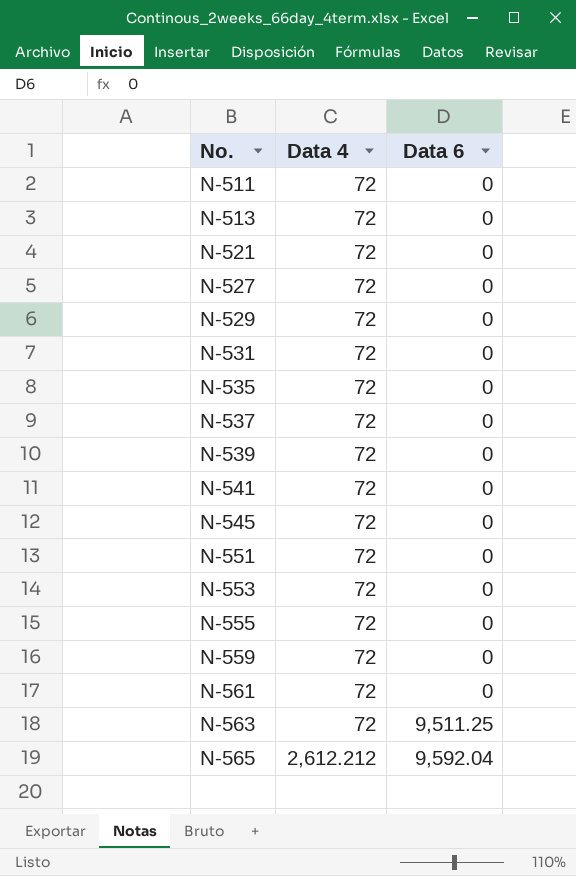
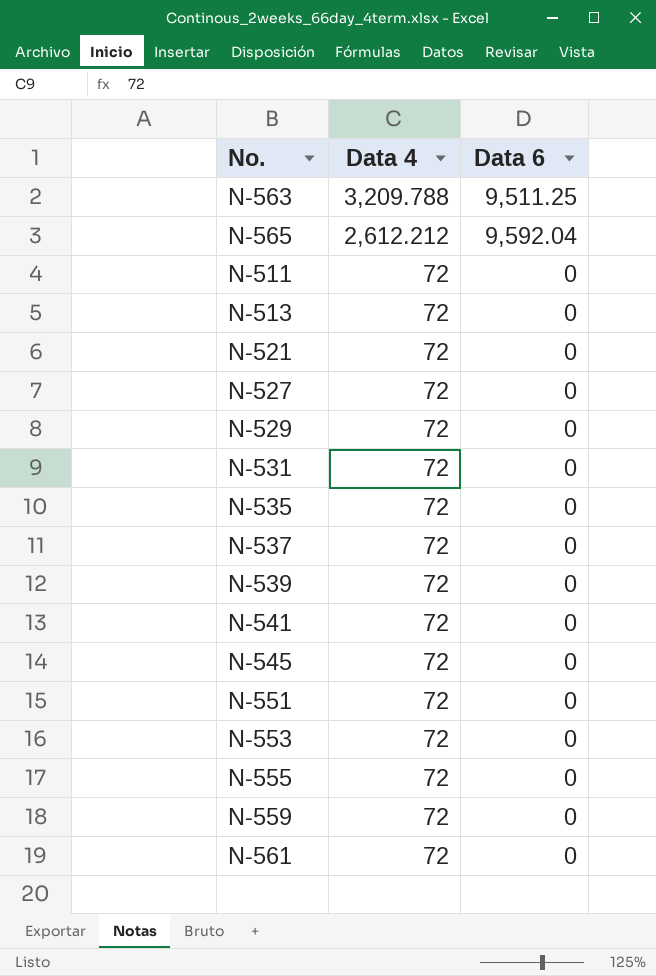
row order: No. ascending -> Data 4 descending
N-563 | Data 4: 72 -> 3,209.788

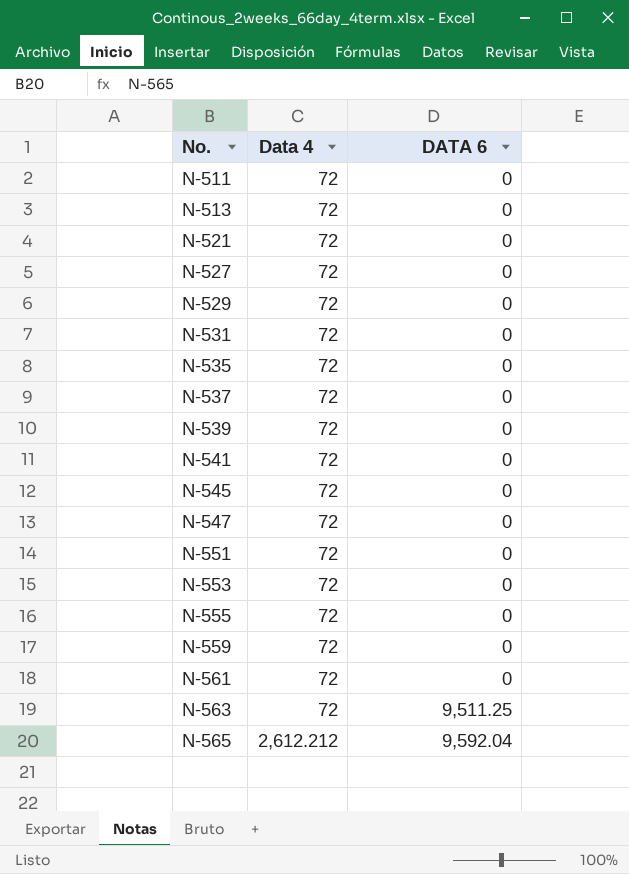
row order: Data 4 descending -> No. ascending
column name: Data 6 -> DATA 6
row N-547: none -> 72 | 0
N-563 | Data 4: 3,209.788 -> 72

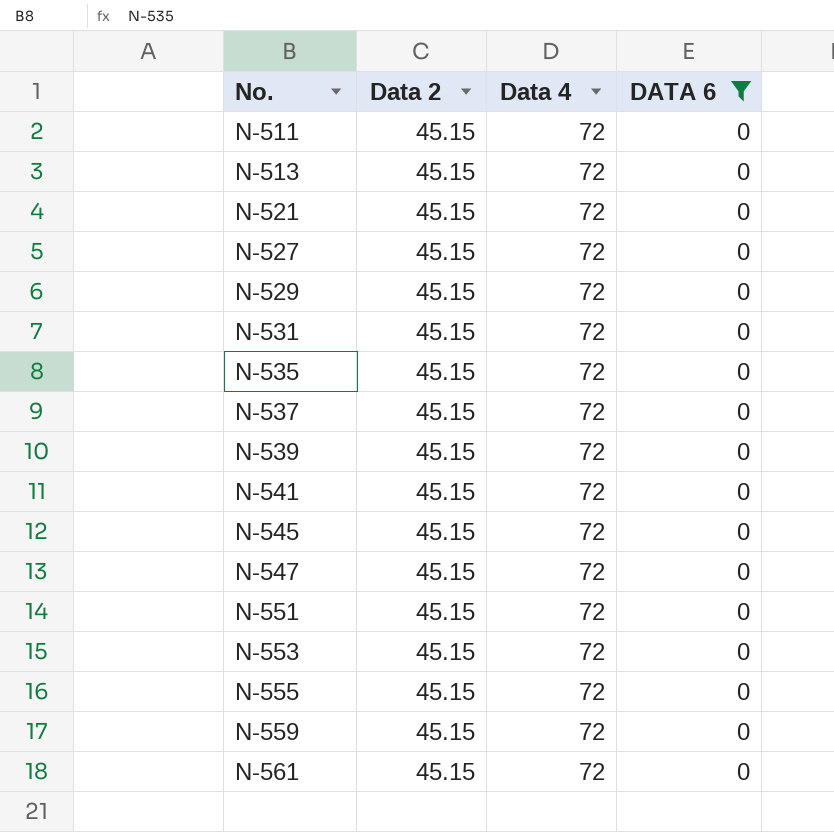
filter: none -> DATA 6 = 0
column Data 2 | position: none -> 2

